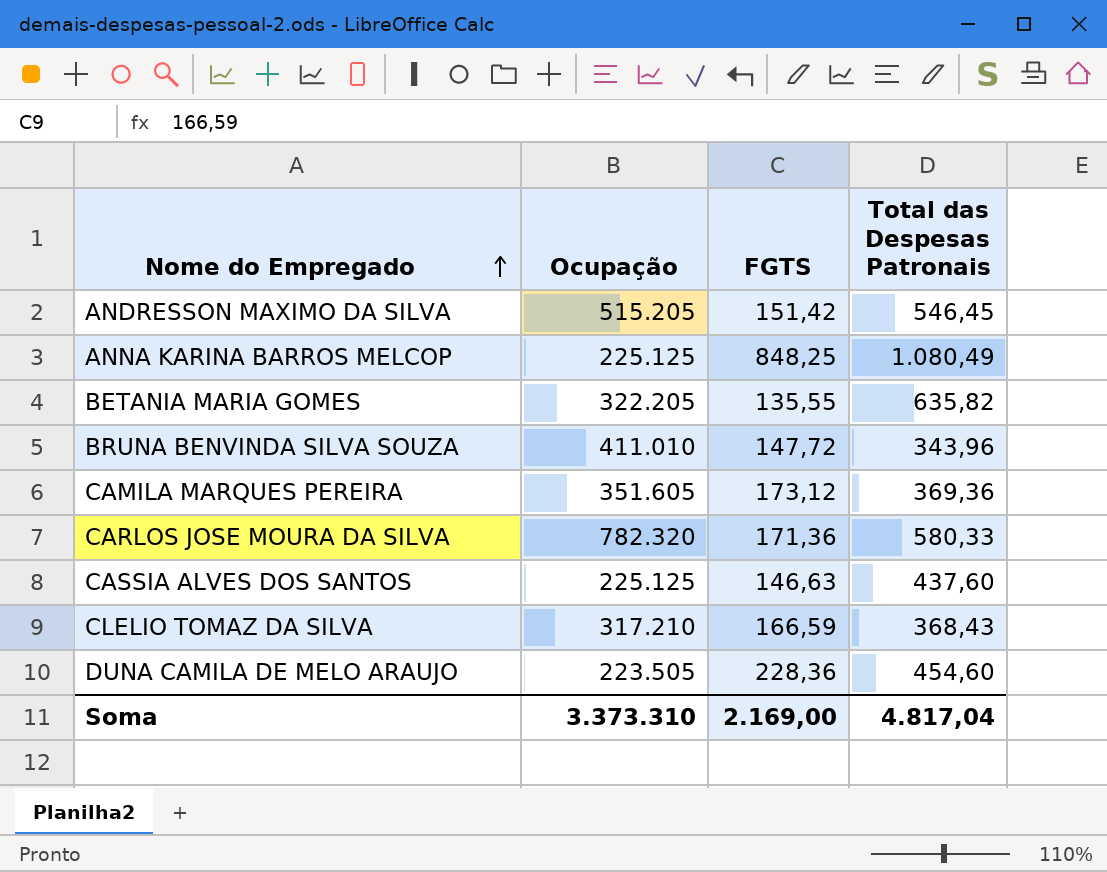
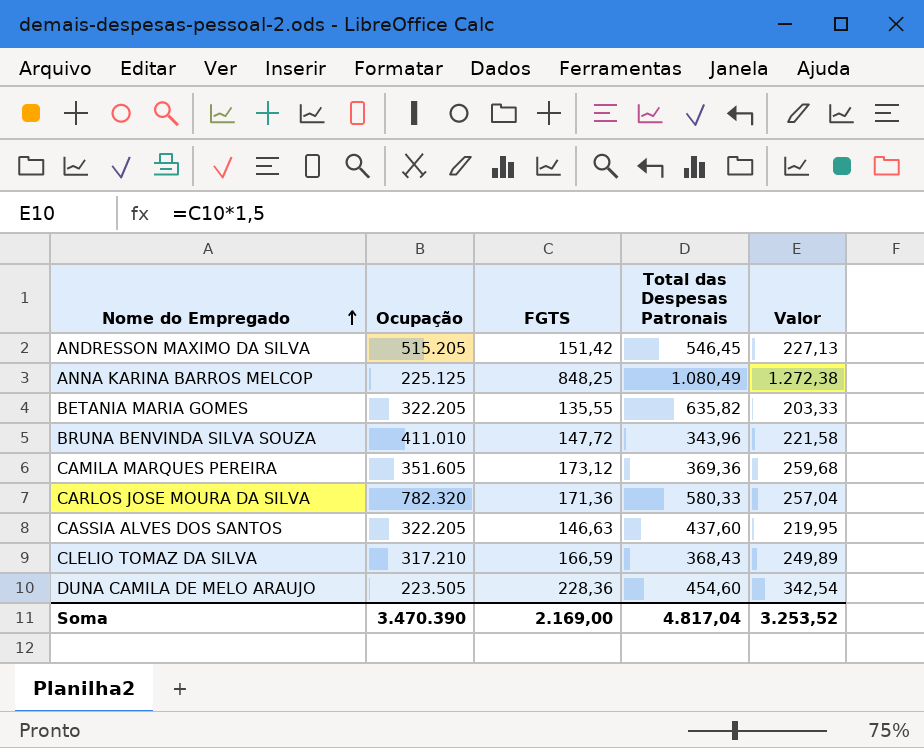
column Valor | formula: none -> [FGTS] * 1,5
CASSIA ALVES DOS SANTOS | Ocupação: 225.125 -> 322.205
Soma | Ocupação: 3.373.310 -> 3.470.390

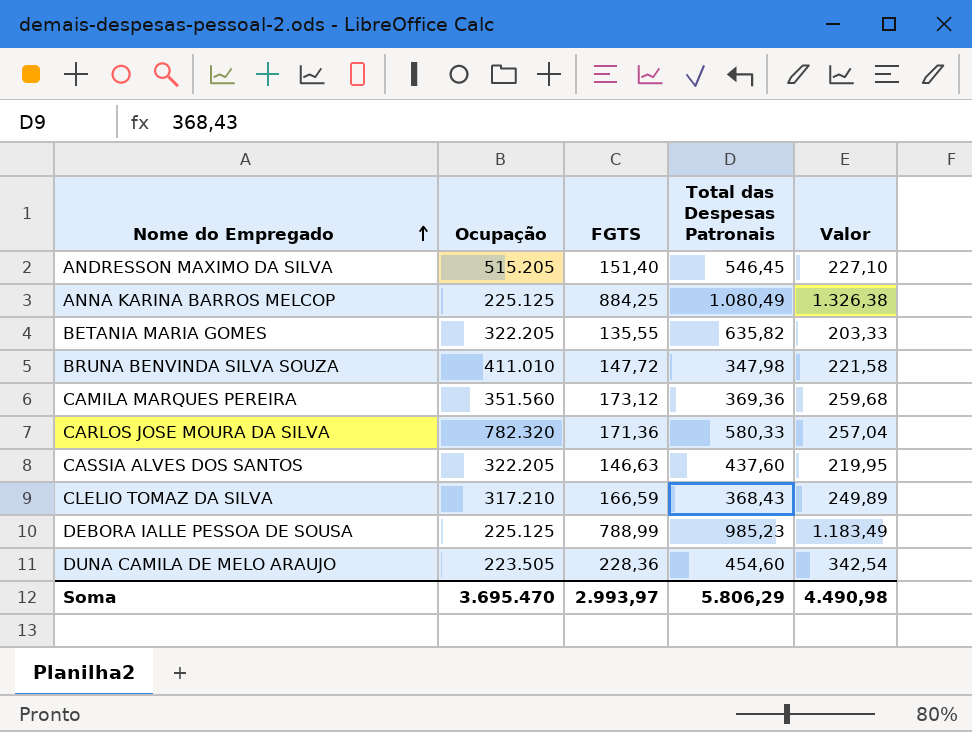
ANDRESSON MAXIMO DA SILVA | FGTS: 151,42 -> 151,40
ANDRESSON MAXIMO DA SILVA | Valor: 227,13 -> 227,10
ANNA KARINA BARROS MELCOP | FGTS: 848,25 -> 884,25
ANNA KARINA BARROS MELCOP | Valor: 1.272,38 -> 1.326,38
BRUNA BENVINDA SILVA SOUZA | Total das Despesas Patronais: 343,96 -> 347,98
CAMILA MARQUES PEREIRA | Ocupação: 351.605 -> 351.560
row DEBORA IALLE PESSOA DE SOUSA: none -> 225.125 | 788,99 | 985,23 | 1.183,49
Soma | Ocupação: 3.470.390 -> 3.695.470
Soma | FGTS: 2.169,00 -> 2.993,97
Soma | Total das Despesas Patronais: 4.817,04 -> 5.806,29
Soma | Valor: 3.253,52 -> 4.490,98

